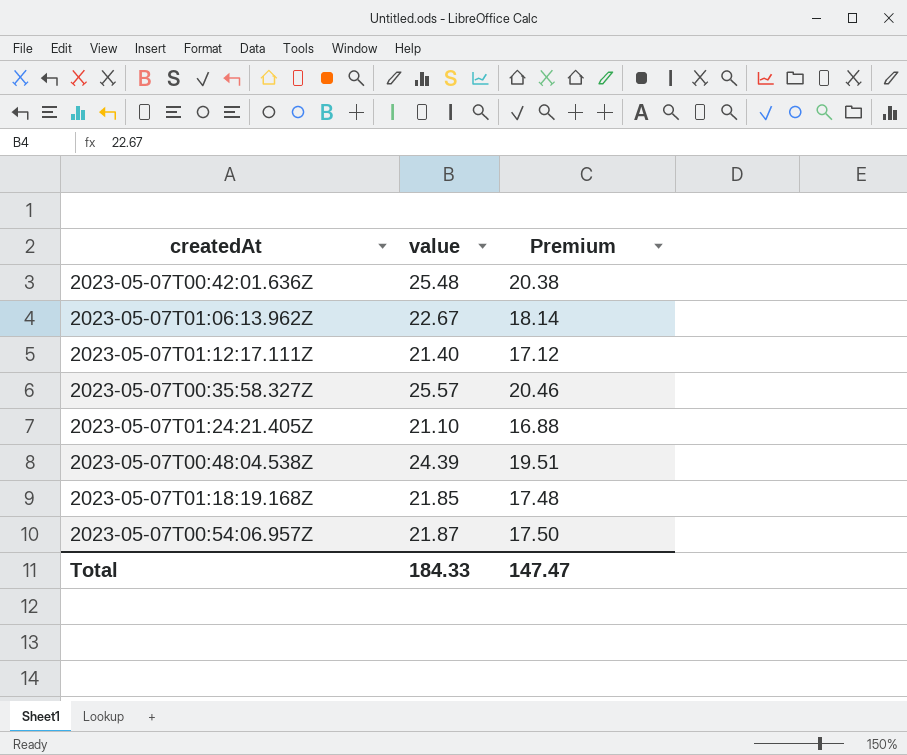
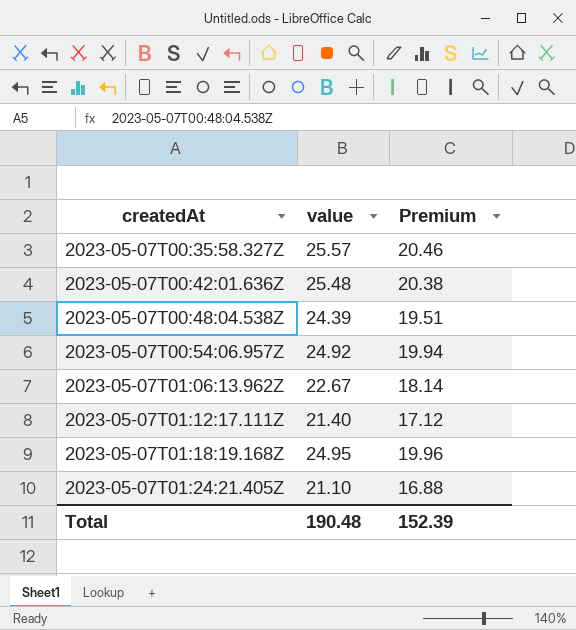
row order: none -> createdAt ascending
2023-05-07T00:54:06.957Z | value: 21.87 -> 24.92
2023-05-07T00:54:06.957Z | Premium: 17.50 -> 19.94
2023-05-07T01:18:19.168Z | value: 21.85 -> 24.95
2023-05-07T01:18:19.168Z | Premium: 17.48 -> 19.96
Total | value: 184.33 -> 190.48
Total | Premium: 147.47 -> 152.39

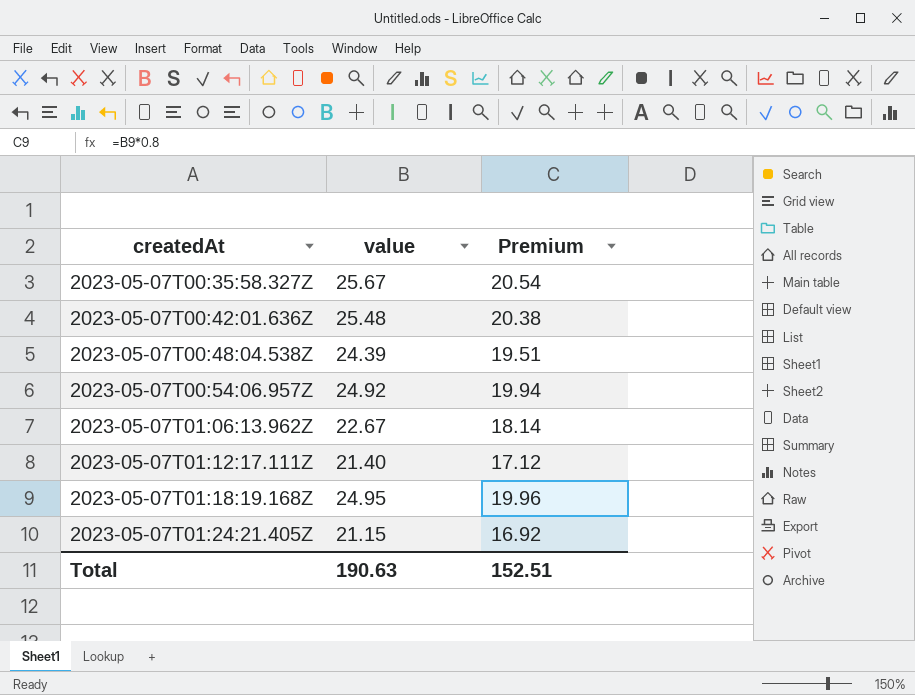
2023-05-07T00:35:58.327Z | value: 25.57 -> 25.67
2023-05-07T00:35:58.327Z | Premium: 20.46 -> 20.54
2023-05-07T01:24:21.405Z | value: 21.10 -> 21.15
2023-05-07T01:24:21.405Z | Premium: 16.88 -> 16.92
Total | value: 190.48 -> 190.63
Total | Premium: 152.39 -> 152.51

